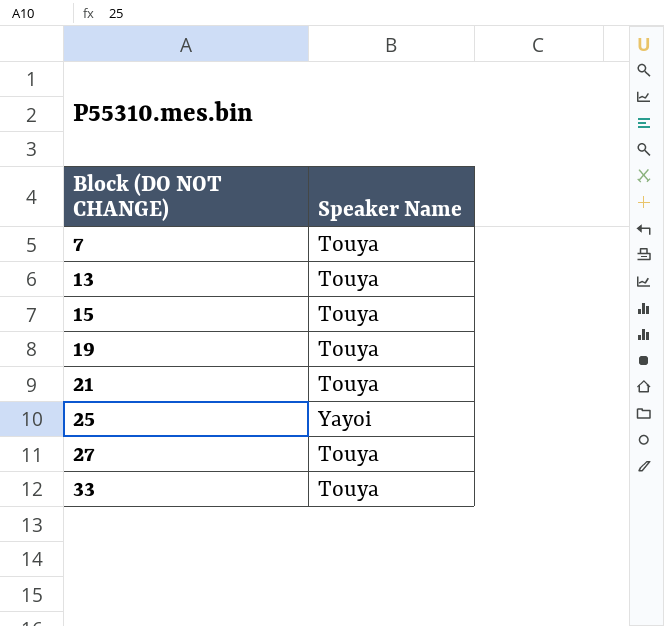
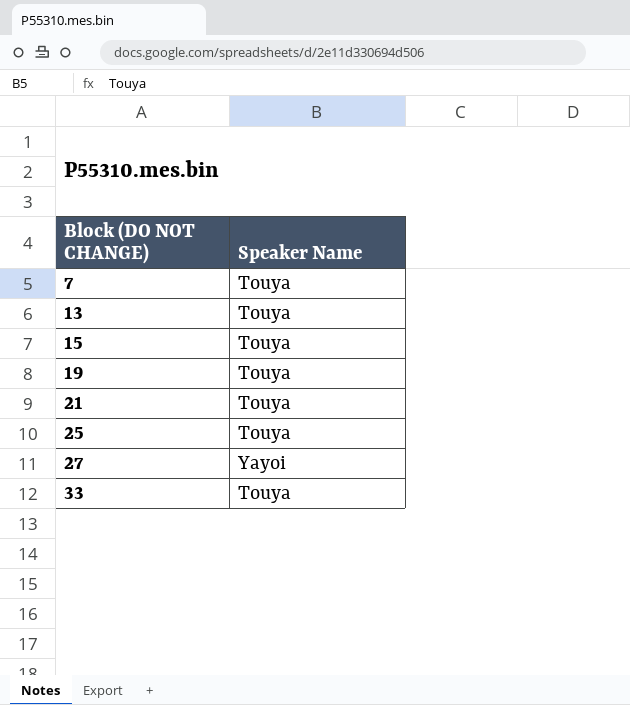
25 | Speaker Name: Yayoi -> Touya
27 | Speaker Name: Touya -> Yayoi

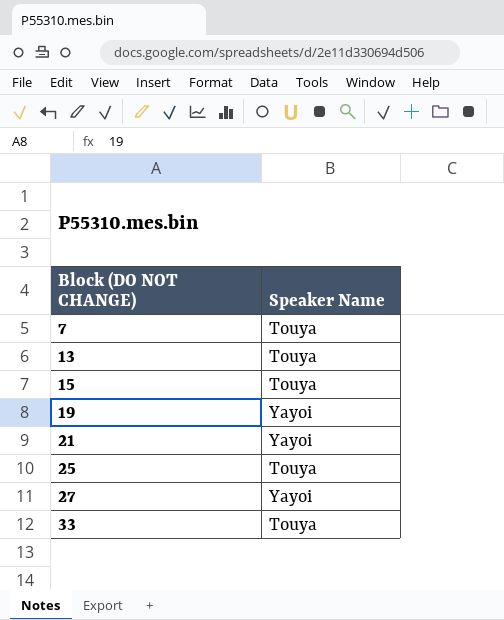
19 | Speaker Name: Touya -> Yayoi
21 | Speaker Name: Touya -> Yayoi

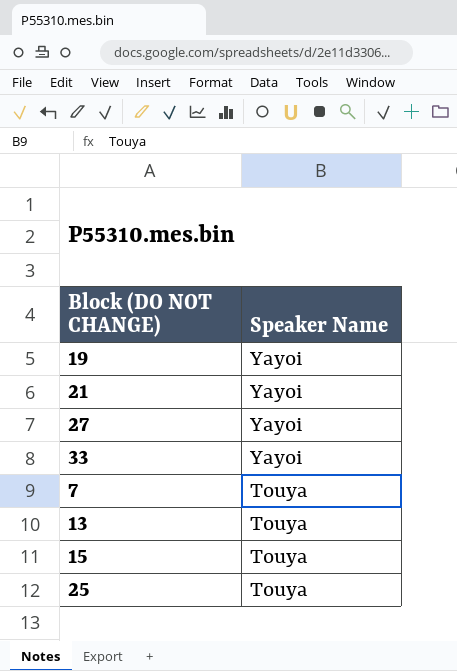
row order: Block (DO NOT CHANGE) ascending -> Speaker Name descending
33 | Speaker Name: Touya -> Yayoi

